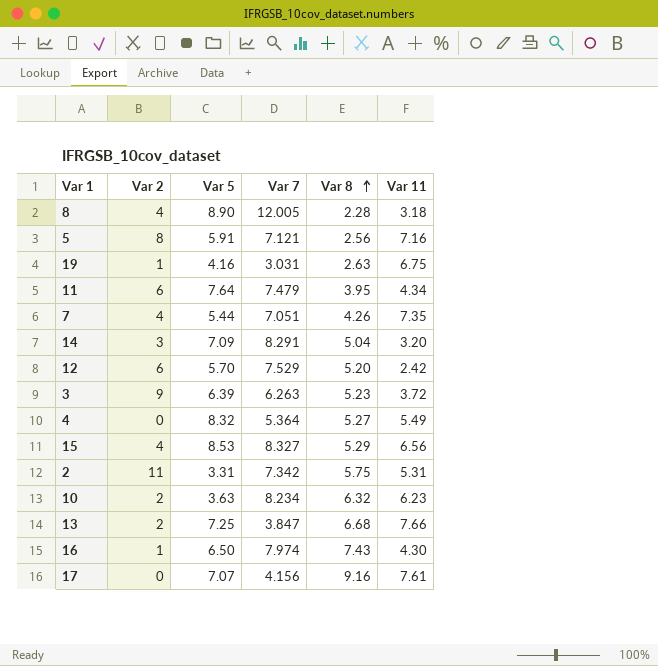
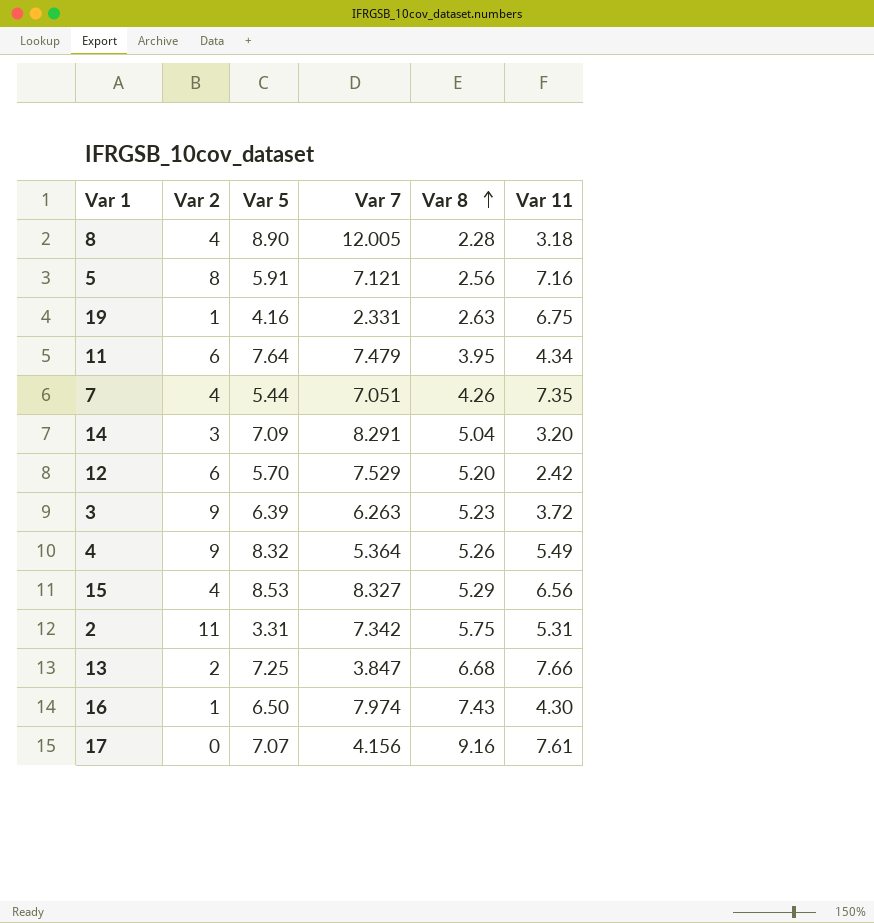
row 10: 2 | 3.63 | 8.234 | 6.32 | 6.23 -> none
19 | Var 7: 3.031 -> 2.331
4 | Var 2: 0 -> 9
4 | Var 8: 5.27 -> 5.26

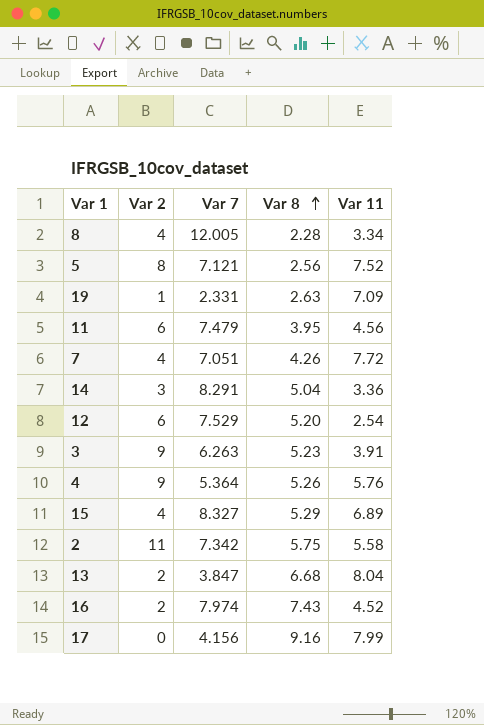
column Var 5 | position: 3 -> none
8 | Var 11: 3.18 -> 3.34
5 | Var 11: 7.16 -> 7.52
19 | Var 11: 6.75 -> 7.09
11 | Var 11: 4.34 -> 4.56
7 | Var 11: 7.35 -> 7.72
14 | Var 11: 3.20 -> 3.36
12 | Var 11: 2.42 -> 2.54
3 | Var 11: 3.72 -> 3.91
4 | Var 11: 5.49 -> 5.76
15 | Var 11: 6.56 -> 6.89
2 | Var 11: 5.31 -> 5.58
13 | Var 11: 7.66 -> 8.04
16 | Var 2: 1 -> 2
16 | Var 11: 4.30 -> 4.52
17 | Var 11: 7.61 -> 7.99

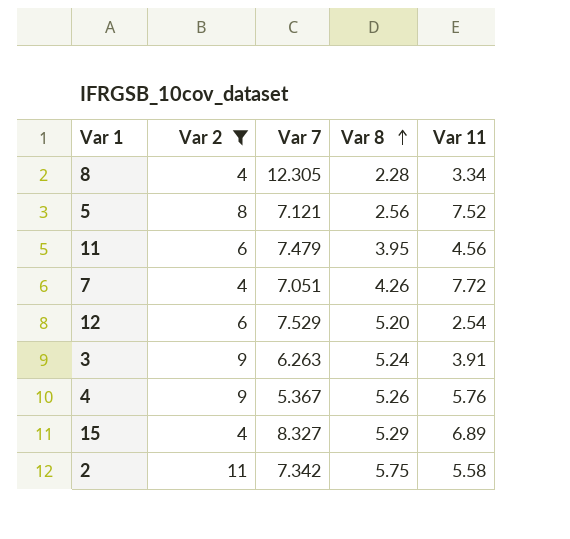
filter: none -> Var 2 >= 4
8 | Var 7: 12.005 -> 12.305
3 | Var 8: 5.23 -> 5.24
4 | Var 7: 5.364 -> 5.367

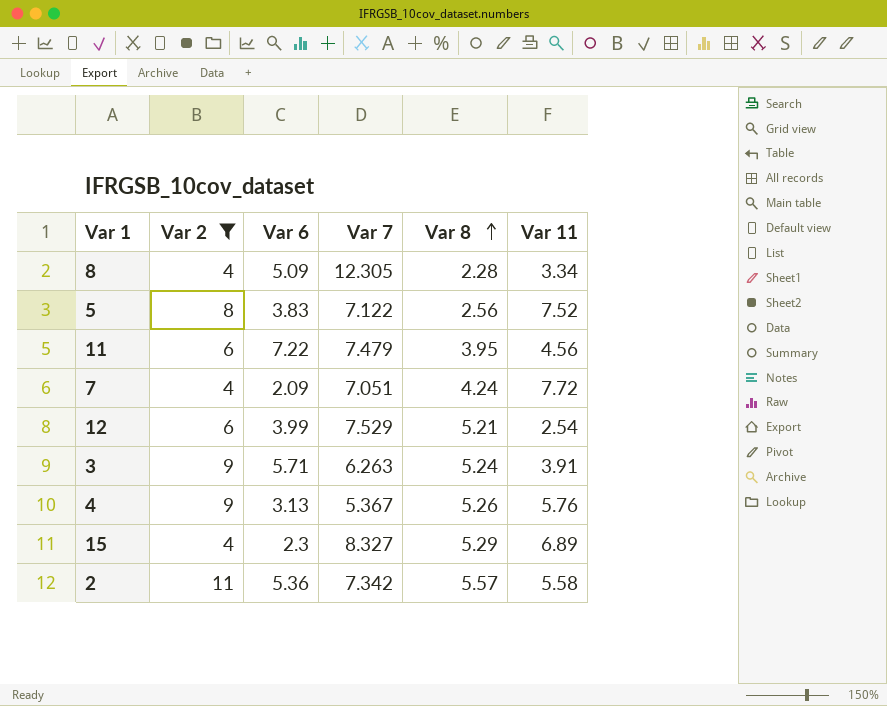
column Var 6 | position: none -> 3
5 | Var 7: 7.121 -> 7.122
7 | Var 8: 4.26 -> 4.24
12 | Var 8: 5.20 -> 5.21
2 | Var 8: 5.75 -> 5.57

